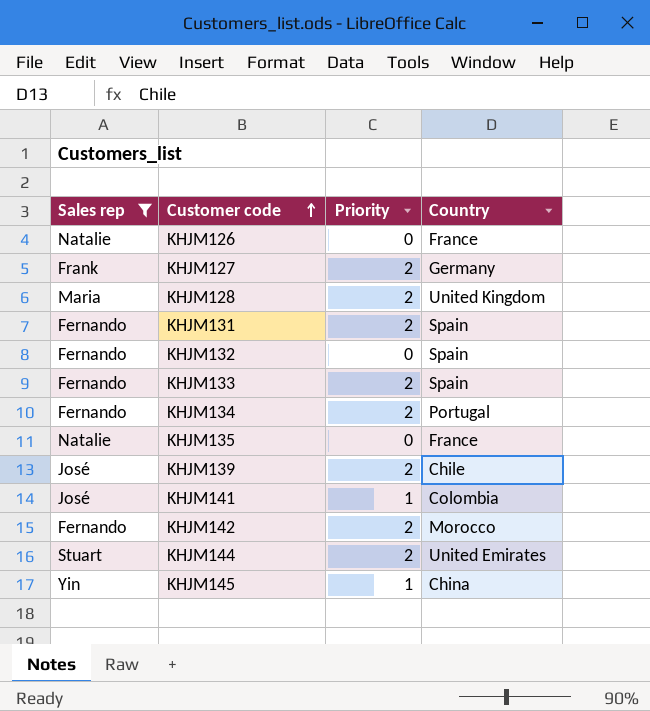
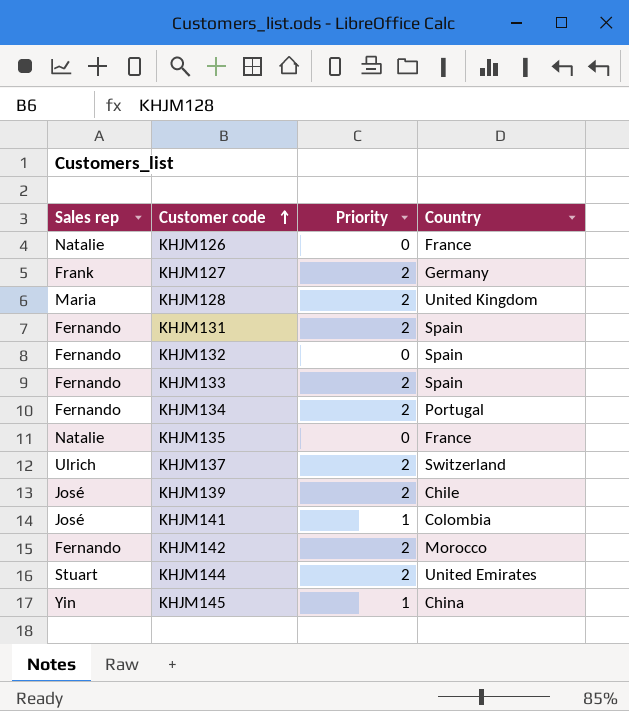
filter: Sales rep != Ulrich -> none

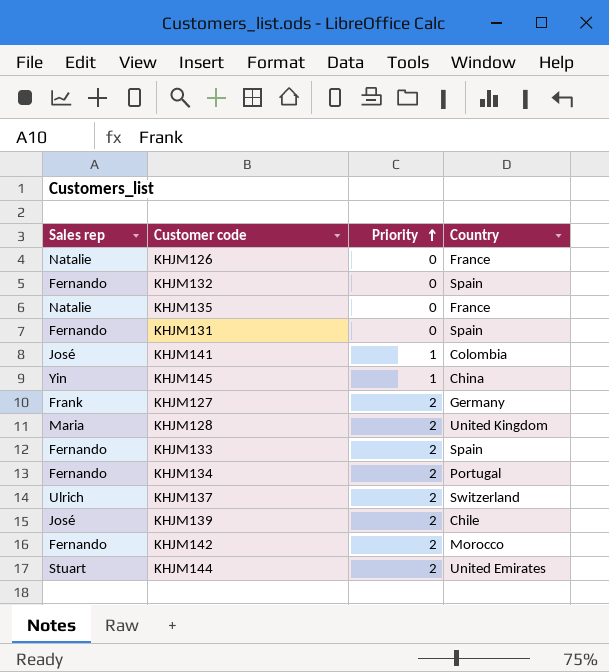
row order: Customer code ascending -> Priority ascending
KHJM131 | Priority: 2 -> 0

